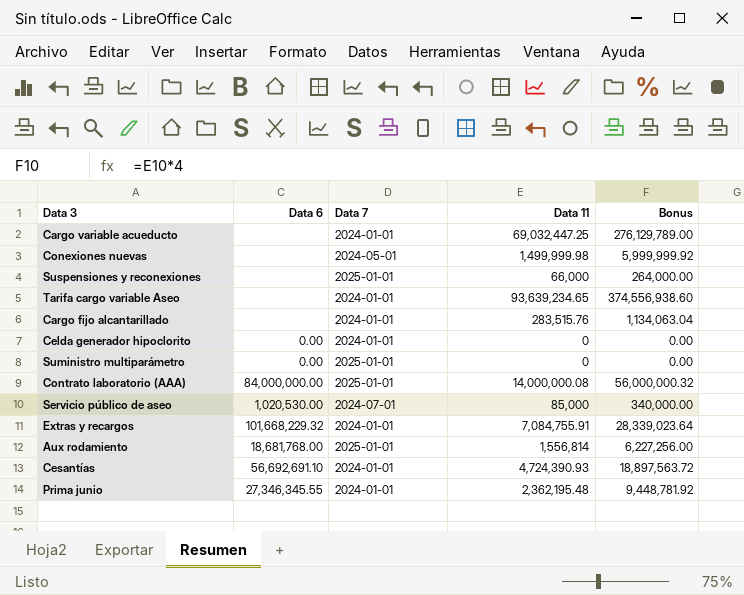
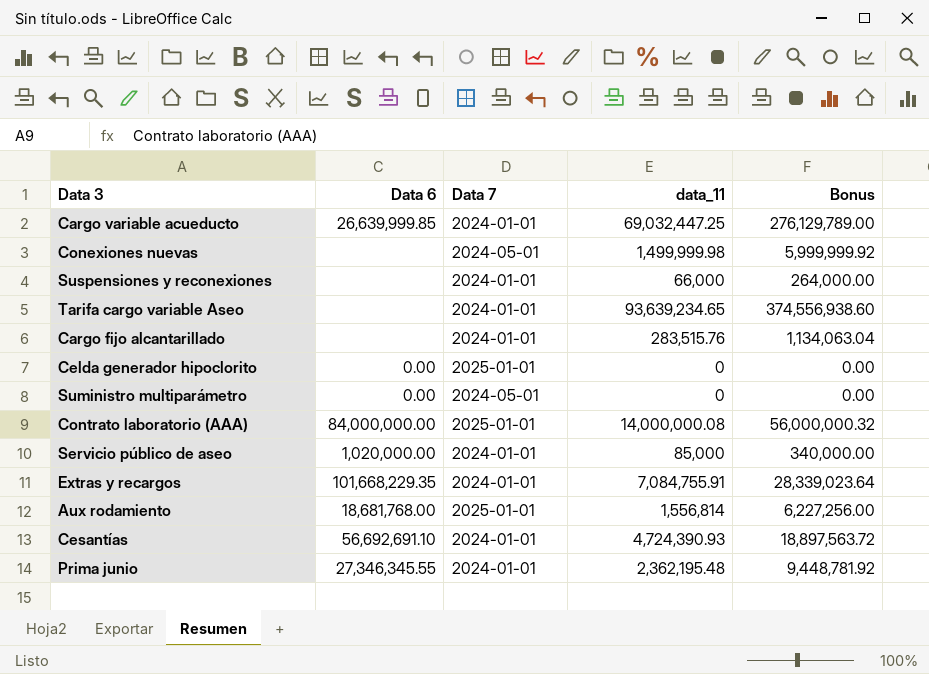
column name: Data 11 -> data_11
Cargo variable acueducto | Data 6: none -> 26,639,999.85
Suspensiones y reconexiones | Data 7: 2025-01-01 -> 2024-01-01
Celda generador hipoclorito | Data 7: 2024-01-01 -> 2025-01-01
Suministro multiparámetro | Data 7: 2025-01-01 -> 2024-05-01
Servicio público de aseo | Data 6: 1,020,530.00 -> 1,020,000.00
Servicio público de aseo | Data 7: 2024-07-01 -> 2024-01-01
Extras y recargos | Data 6: 101,668,229.32 -> 101,668,229.35

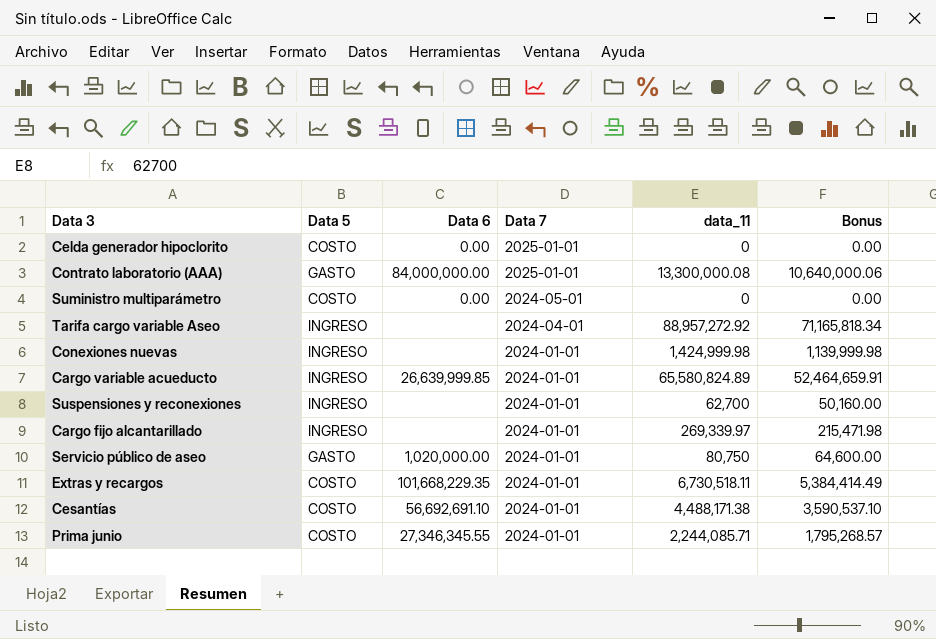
row order: none -> Data 7 descending
column Data 5 | position: none -> 2
column Bonus | formula: [data_11] * 4 -> [data_11] * 0.8
row Aux rodamiento: 18,681,768.00 | 2025-01-01 | 1,556,814 | 6,227,256.00 -> none
Contrato laboratorio (AAA) | data_11: 14,000,000.08 -> 13,300,000.08
Tarifa cargo variable Aseo | Data 7: 2024-01-01 -> 2024-04-01
Tarifa cargo variable Aseo | data_11: 93,639,234.65 -> 88,957,272.92
Conexiones nuevas | Data 7: 2024-05-01 -> 2024-01-01
Conexiones nuevas | data_11: 1,499,999.98 -> 1,424,999.98
Cargo variable acueducto | data_11: 69,032,447.25 -> 65,580,824.89
Suspensiones y reconexiones | data_11: 66,000 -> 62,700
Cargo fijo alcantarillado | data_11: 283,515.76 -> 269,339.97
Servicio público de aseo | data_11: 85,000 -> 80,750
Extras y recargos | data_11: 7,084,755.91 -> 6,730,518.11
Cesantías | data_11: 4,724,390.93 -> 4,488,171.38
Prima junio | data_11: 2,362,195.48 -> 2,244,085.71

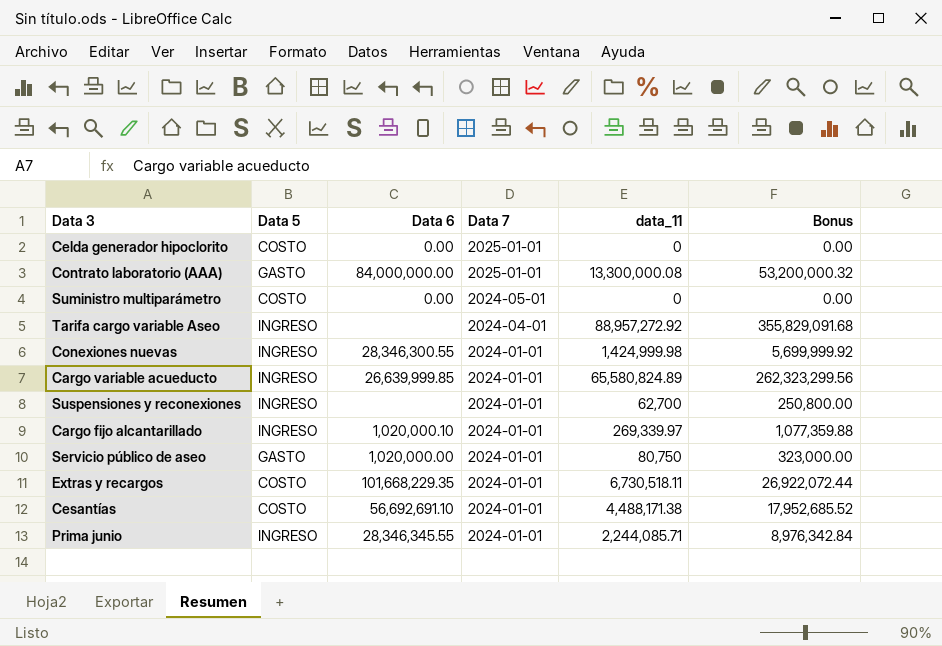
column Bonus | formula: [data_11] * 0.8 -> [data_11] * 4
Conexiones nuevas | Data 6: none -> 28,346,300.55
Cargo fijo alcantarillado | Data 6: none -> 1,020,000.10
Prima junio | Data 5: COSTO -> INGRESO
Prima junio | Data 6: 27,346,345.55 -> 28,346,345.55

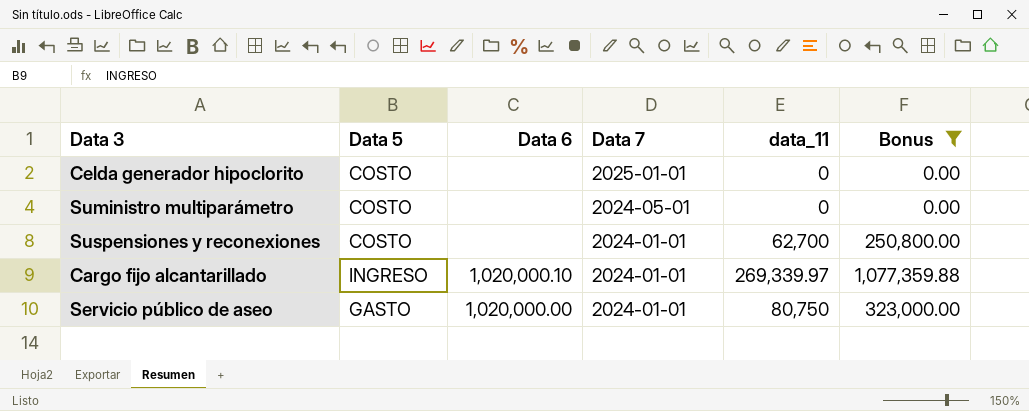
filter: none -> Bonus <= 1,077,359.88
Celda generador hipoclorito | Data 6: 0.00 -> none
Suministro multiparámetro | Data 6: 0.00 -> none
Suspensiones y reconexiones | Data 5: INGRESO -> COSTO

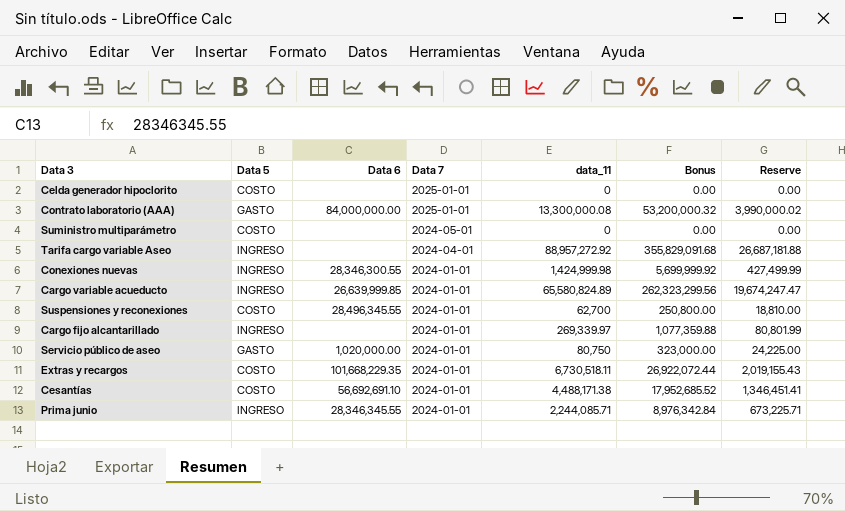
filter: Bonus <= 1,077,359.88 -> none
column Reserve | formula: none -> [data_11] * 0.3
Suspensiones y reconexiones | Data 6: none -> 28,496,345.55
Cargo fijo alcantarillado | Data 6: 1,020,000.10 -> none

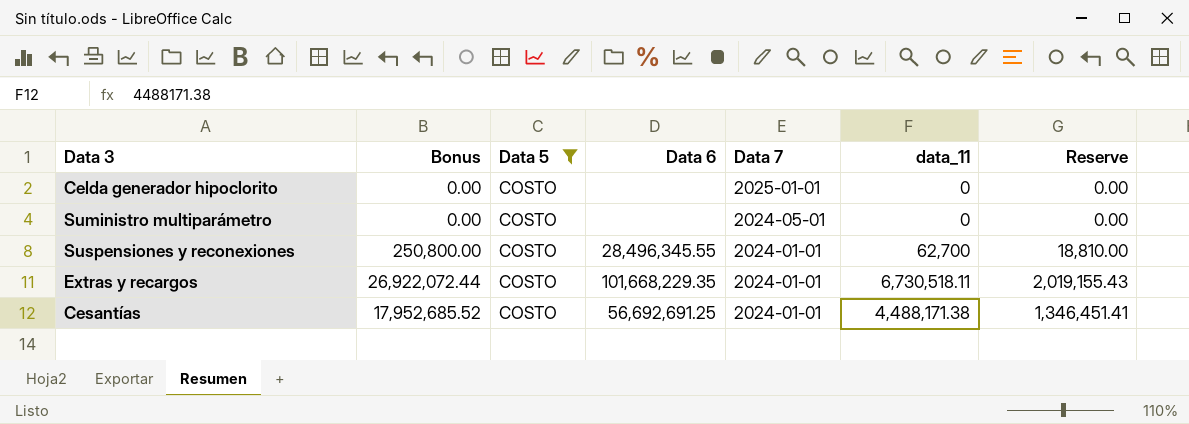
filter: none -> Data 5 = COSTO
column Bonus | position: 6 -> 2
Cesantías | Data 6: 56,692,691.10 -> 56,692,691.25

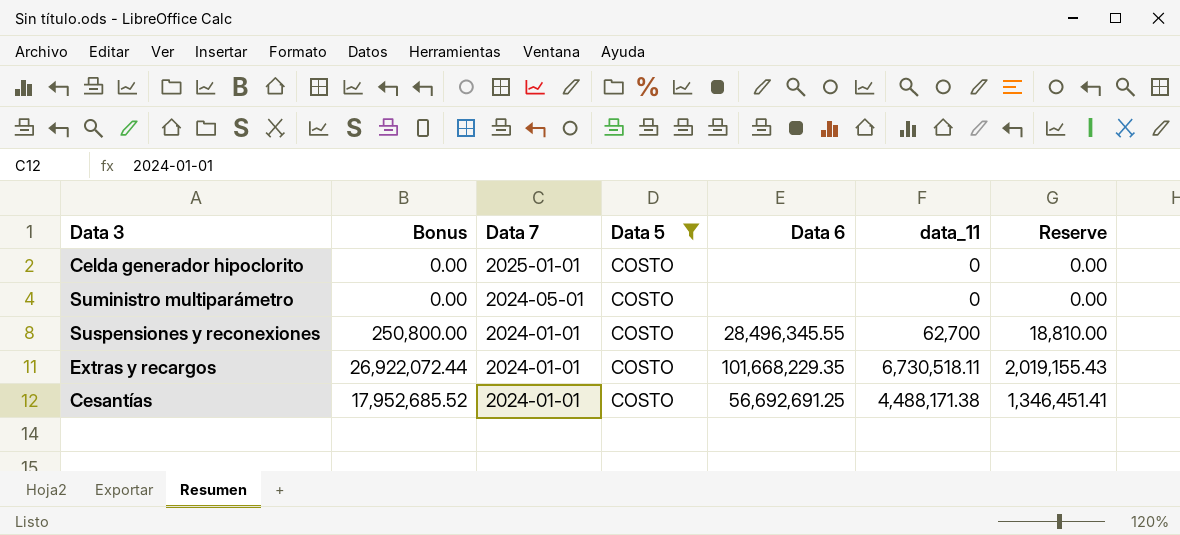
column Data 7 | position: 5 -> 3

